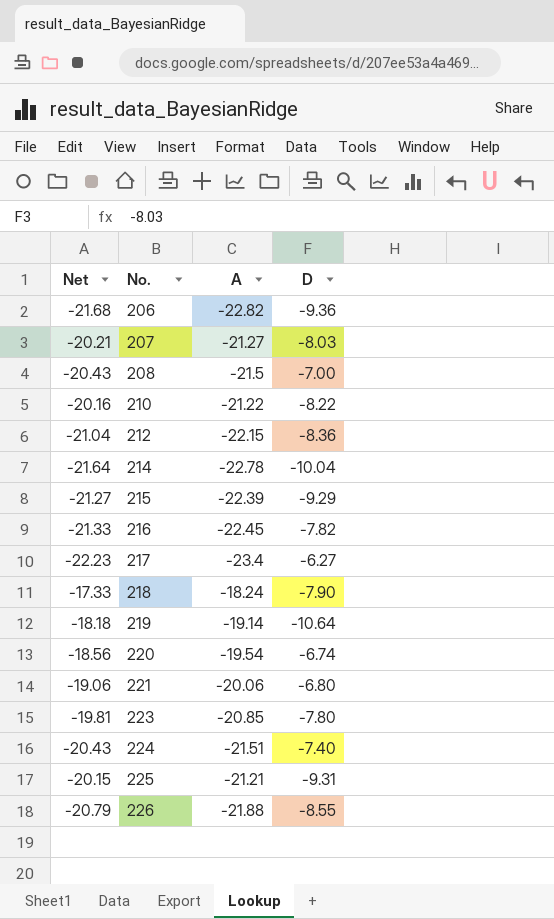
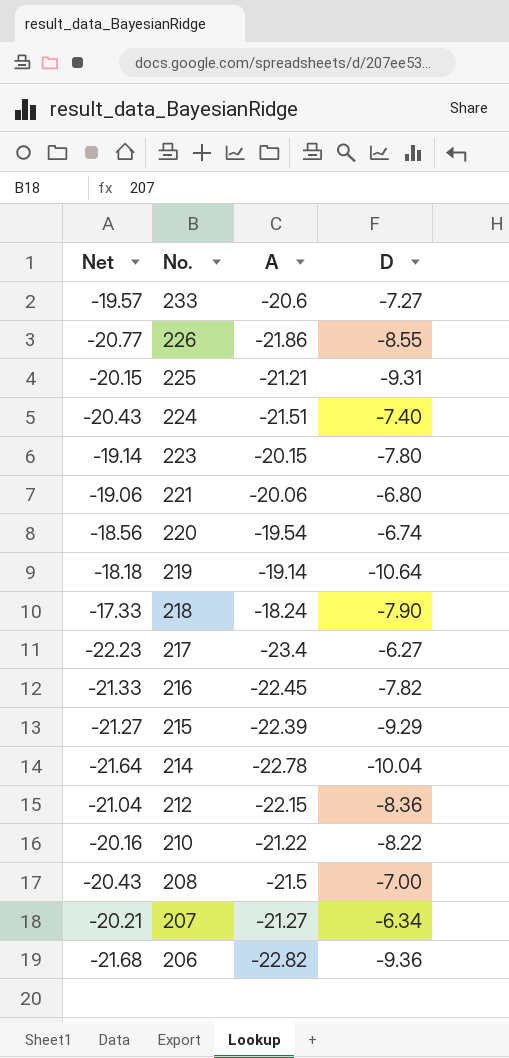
row order: No. ascending -> No. descending
row 233: none -> -19.57 | -20.6 | -7.27
226 | Net: -20.79 -> -20.77
226 | A: -21.88 -> -21.86
223 | Net: -19.81 -> -19.14
223 | A: -20.85 -> -20.15
207 | D: -8.03 -> -6.34

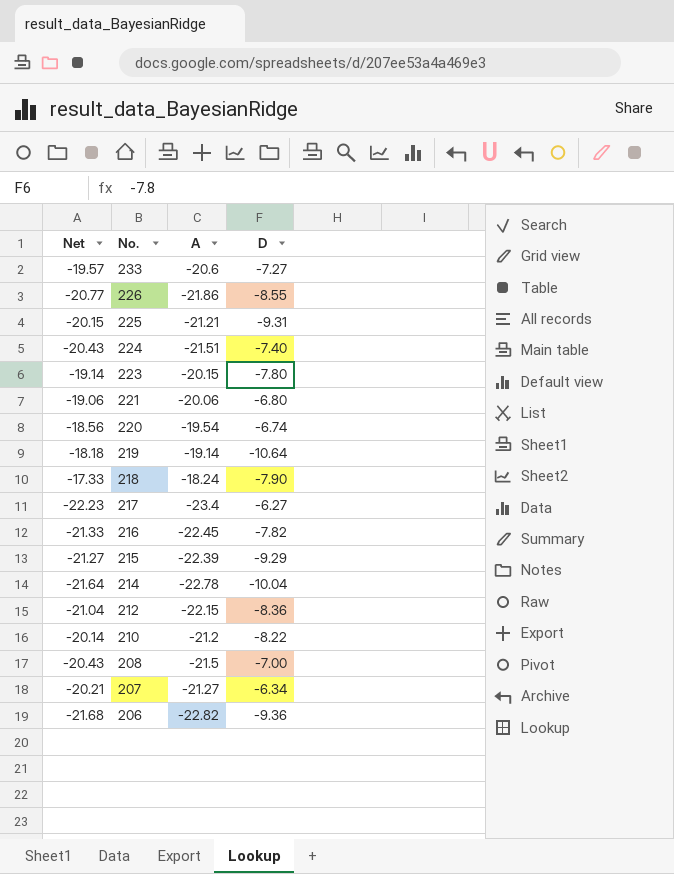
210 | Net: -20.16 -> -20.14
210 | A: -21.22 -> -21.2

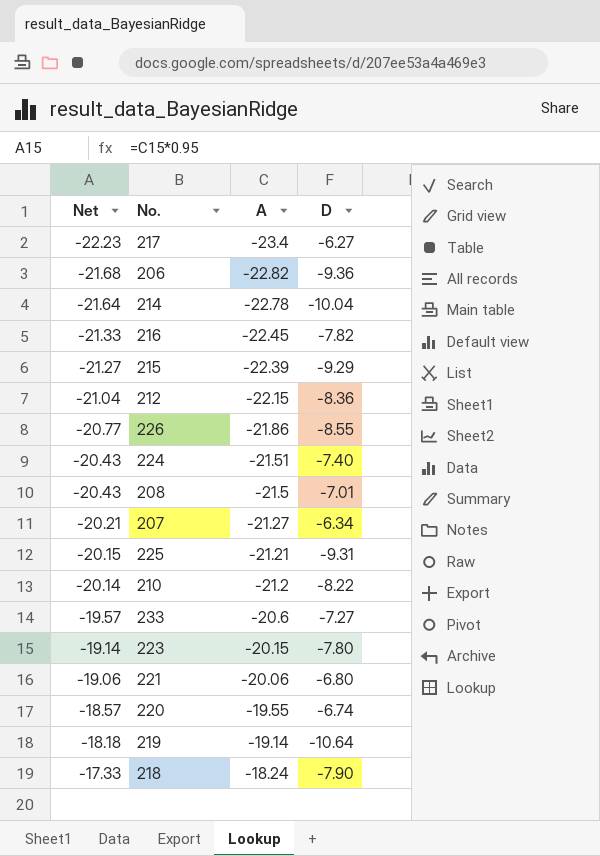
row order: No. descending -> Net ascending
208 | D: -7.00 -> -7.01
220 | Net: -18.56 -> -18.57
220 | A: -19.54 -> -19.55

